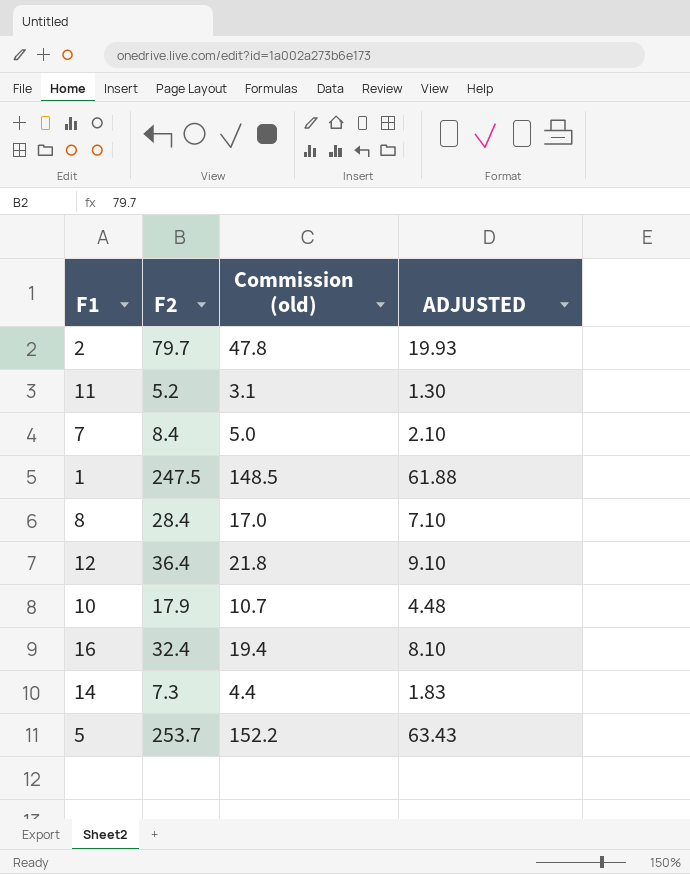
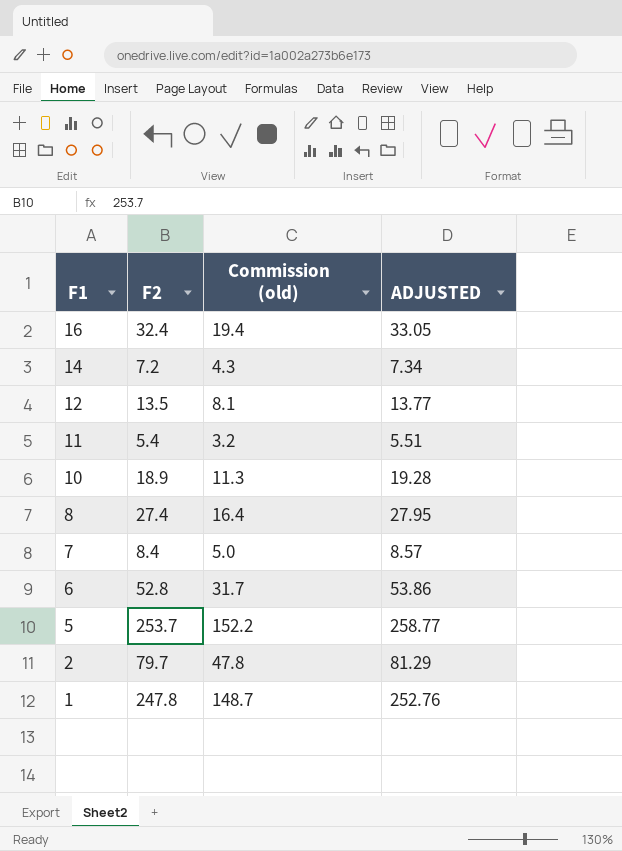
row order: none -> F1 descending
column ADJUSTED | formula: [F2] * 0.25 -> [F2] * 1.02
14 | F2: 7.3 -> 7.2
14 | Commission (old): 4.4 -> 4.3
12 | F2: 36.4 -> 13.5
12 | Commission (old): 21.8 -> 8.1
11 | F2: 5.2 -> 5.4
11 | Commission (old): 3.1 -> 3.2
10 | F2: 17.9 -> 18.9
10 | Commission (old): 10.7 -> 11.3
8 | F2: 28.4 -> 27.4
8 | Commission (old): 17.0 -> 16.4
row 6: none -> 52.8 | 31.7 | 53.86
1 | F2: 247.5 -> 247.8
1 | Commission (old): 148.5 -> 148.7

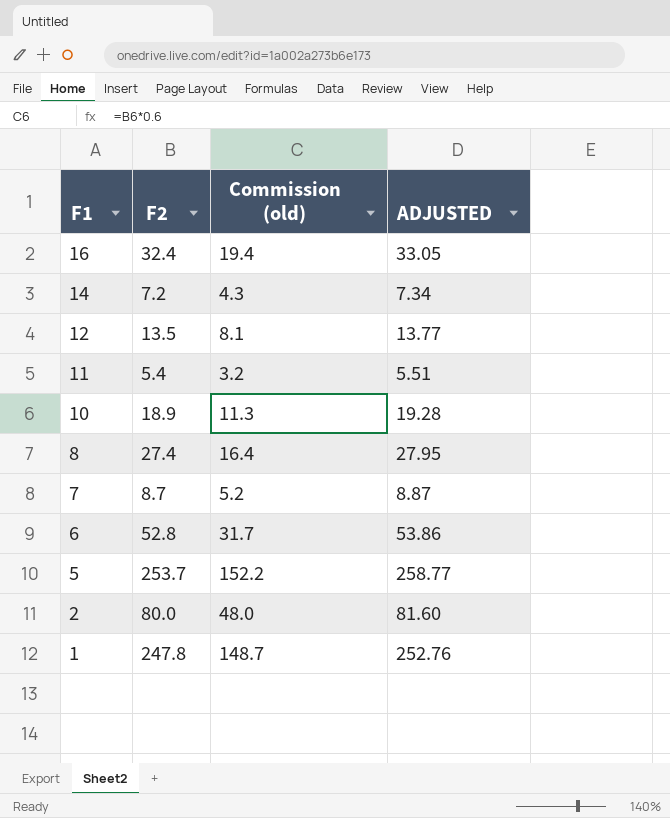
7 | F2: 8.4 -> 8.7
7 | Commission (old): 5.0 -> 5.2
7 | ADJUSTED: 8.57 -> 8.87
2 | F2: 79.7 -> 80.0
2 | Commission (old): 47.8 -> 48.0
2 | ADJUSTED: 81.29 -> 81.60

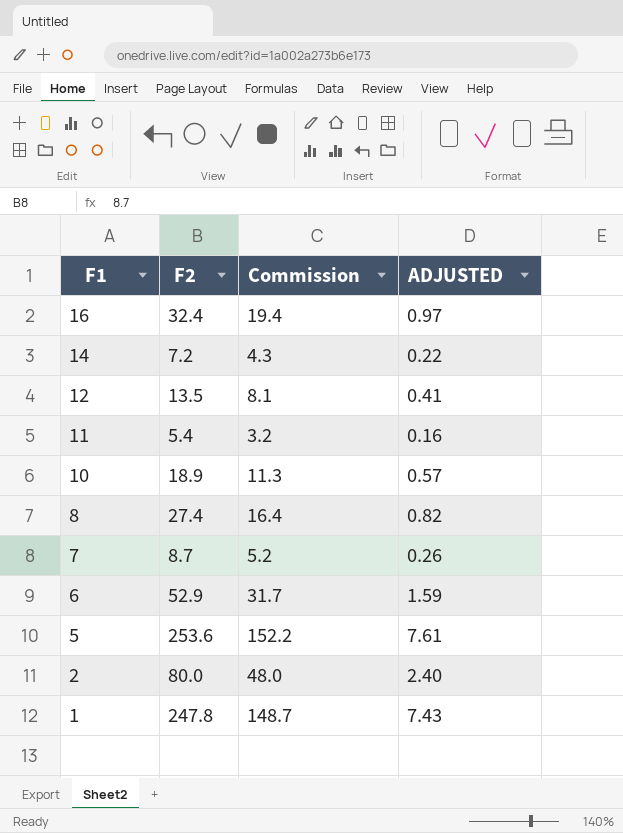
column name: Commission (old) -> Commission
column ADJUSTED | formula: [F2] * 1.02 -> [F2] * 0.03
6 | F2: 52.8 -> 52.9
5 | F2: 253.7 -> 253.6

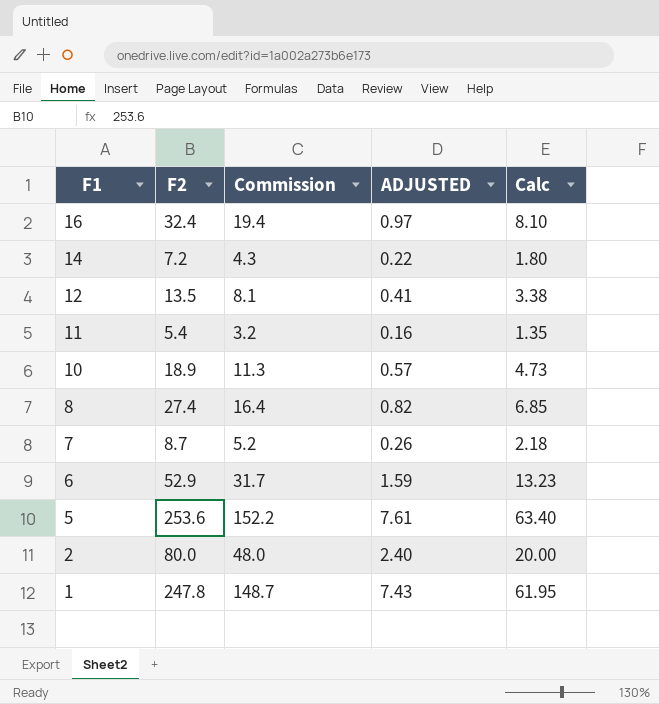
column Calc | formula: none -> [F2] * 0.25

